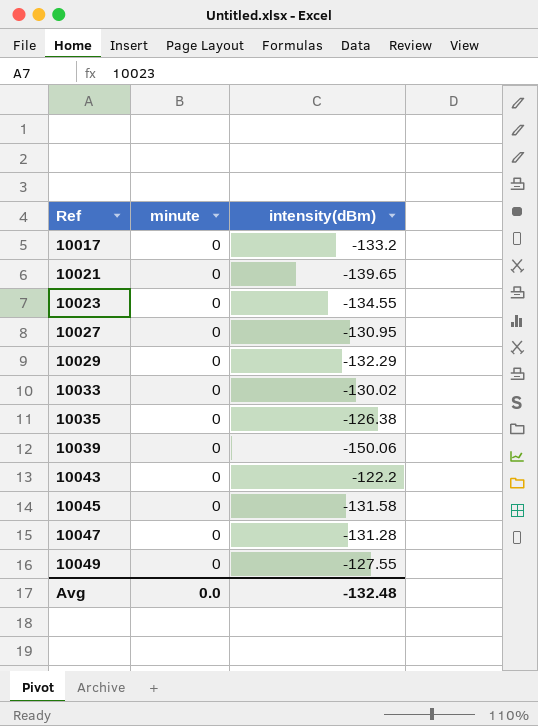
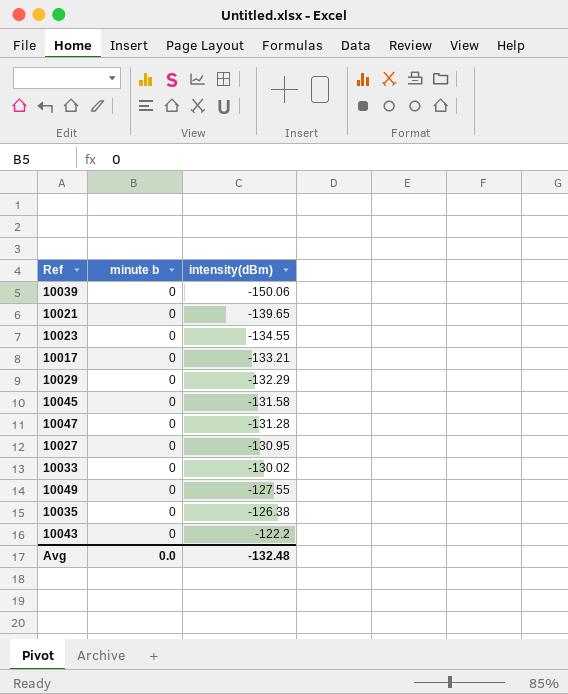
row order: Ref ascending -> intensity(dBm) ascending
column name: minute -> minute b
10017 | intensity(dBm): -133.2 -> -133.21

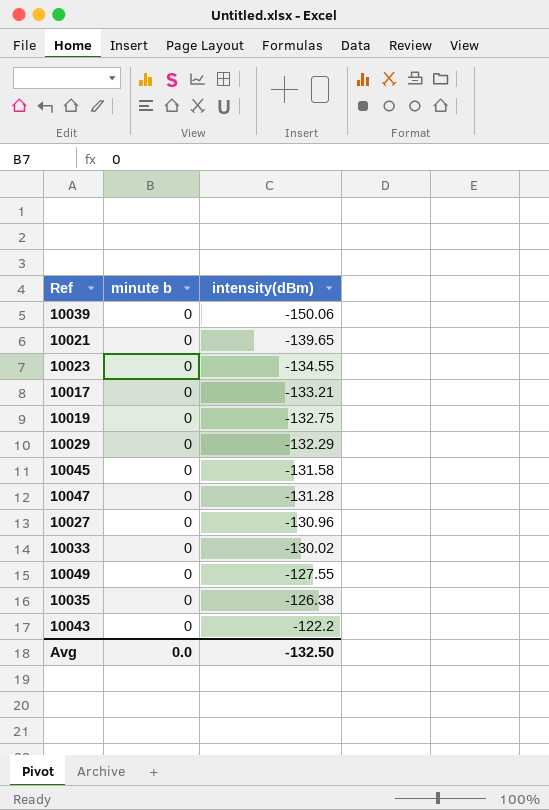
row 10019: none -> 0 | -132.75
10027 | intensity(dBm): -130.95 -> -130.96
Avg | intensity(dBm): -132.48 -> -132.50

